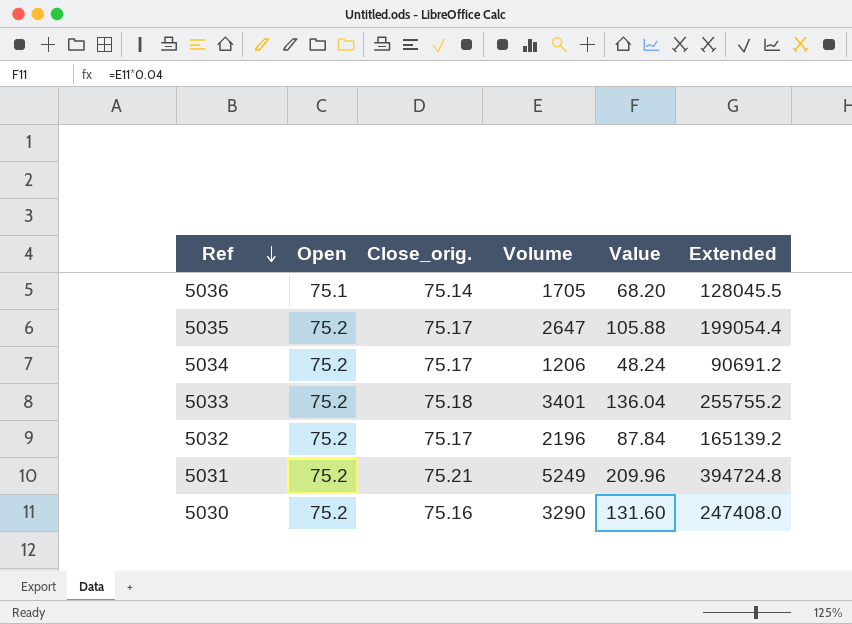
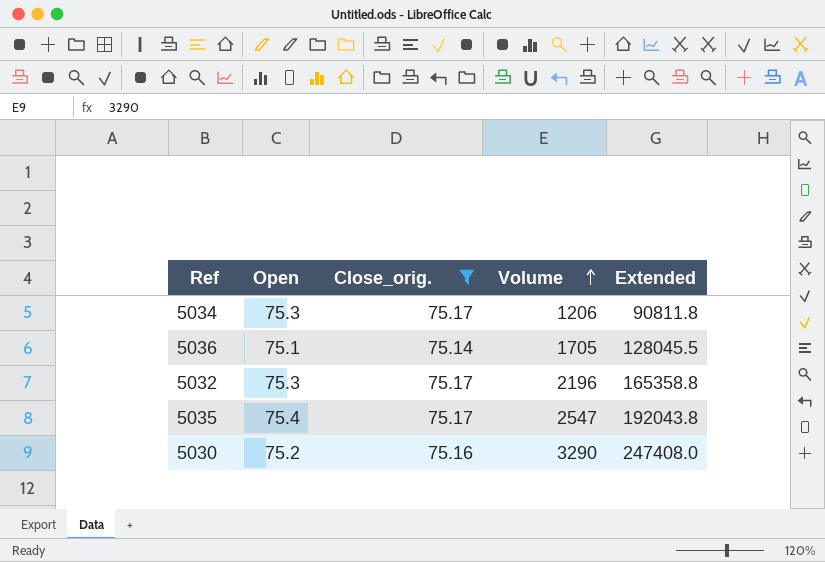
filter: none -> Close_orig. <= 75.17
row order: Ref descending -> Volume ascending
column Value | formula: [Volume] * 0.04 -> none
5034 | Open: 75.2 -> 75.3
5034 | Extended: 90691.2 -> 90811.8
5032 | Open: 75.2 -> 75.3
5032 | Extended: 165139.2 -> 165358.8
5035 | Open: 75.2 -> 75.4
5035 | Volume: 2647 -> 2547
5035 | Extended: 199054.4 -> 192043.8

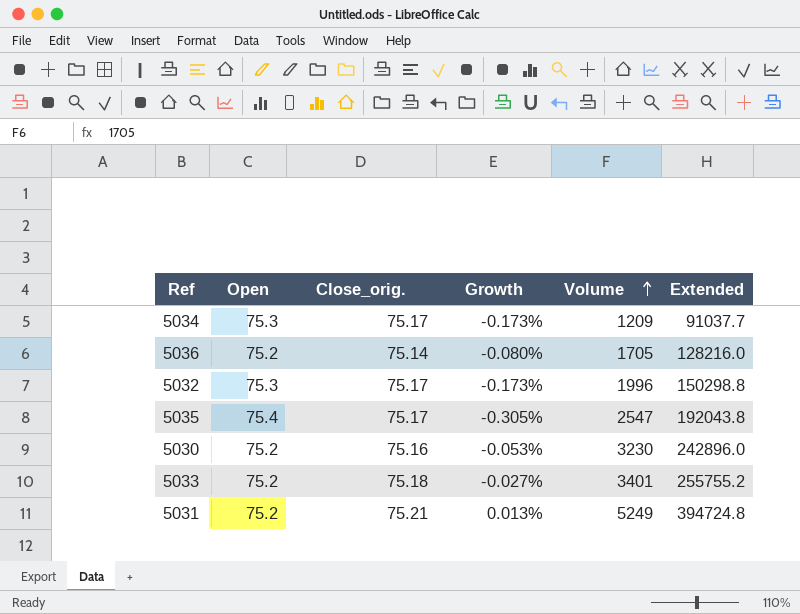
filter: Close_orig. <= 75.17 -> none
column Growth | formula: none -> ([Close_orig.] - [Open]) / [Open]
5034 | Volume: 1206 -> 1209
5034 | Extended: 90811.8 -> 91037.7
5036 | Open: 75.1 -> 75.2
5036 | Extended: 128045.5 -> 128216.0
5032 | Volume: 2196 -> 1996
5032 | Extended: 165358.8 -> 150298.8
5030 | Volume: 3290 -> 3230
5030 | Extended: 247408.0 -> 242896.0

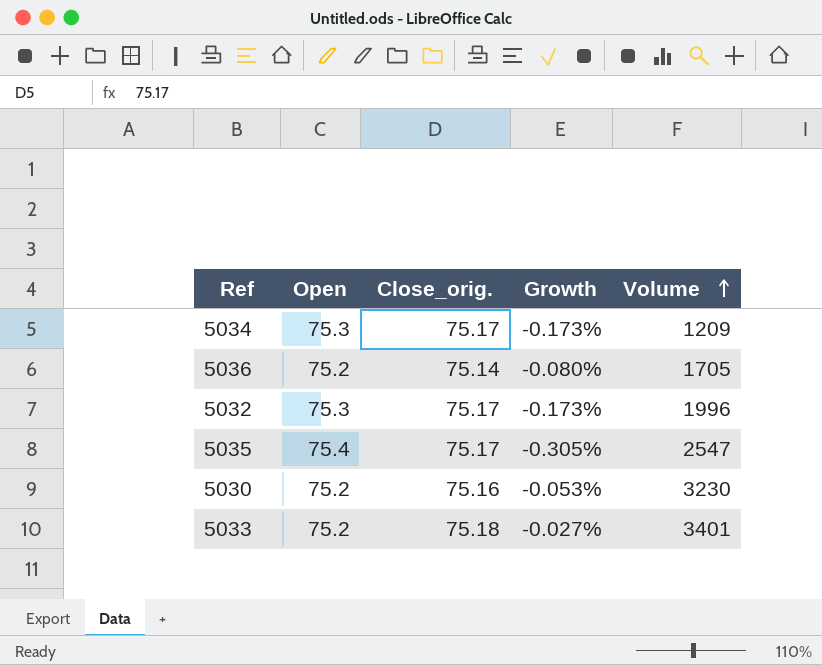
column Extended | formula: [Open] * [Volume] -> none
row 5031: 75.2 | 75.21 | 0.013% | 5249 | 394724.8 -> none

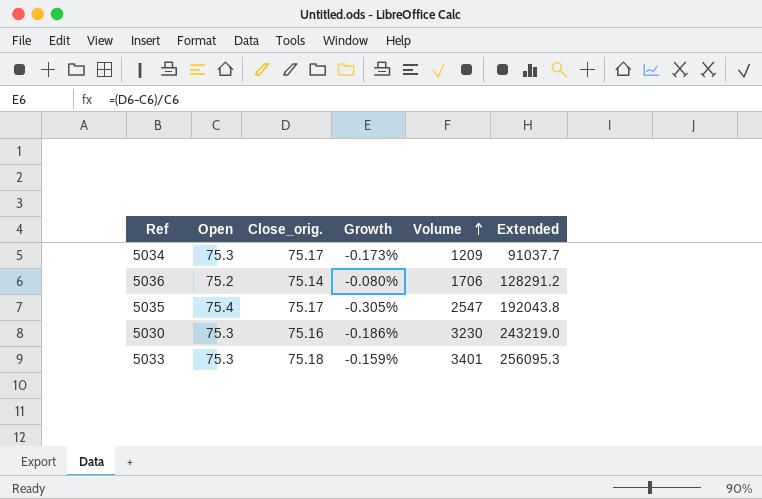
column Extended | formula: none -> [Open] * [Volume]
row 5032: 75.3 | 75.17 | -0.173% | 1996 -> none
5036 | Volume: 1705 -> 1706
5030 | Open: 75.2 -> 75.3
5030 | Growth: -0.053% -> -0.186%
5033 | Open: 75.2 -> 75.3
5033 | Growth: -0.027% -> -0.159%

